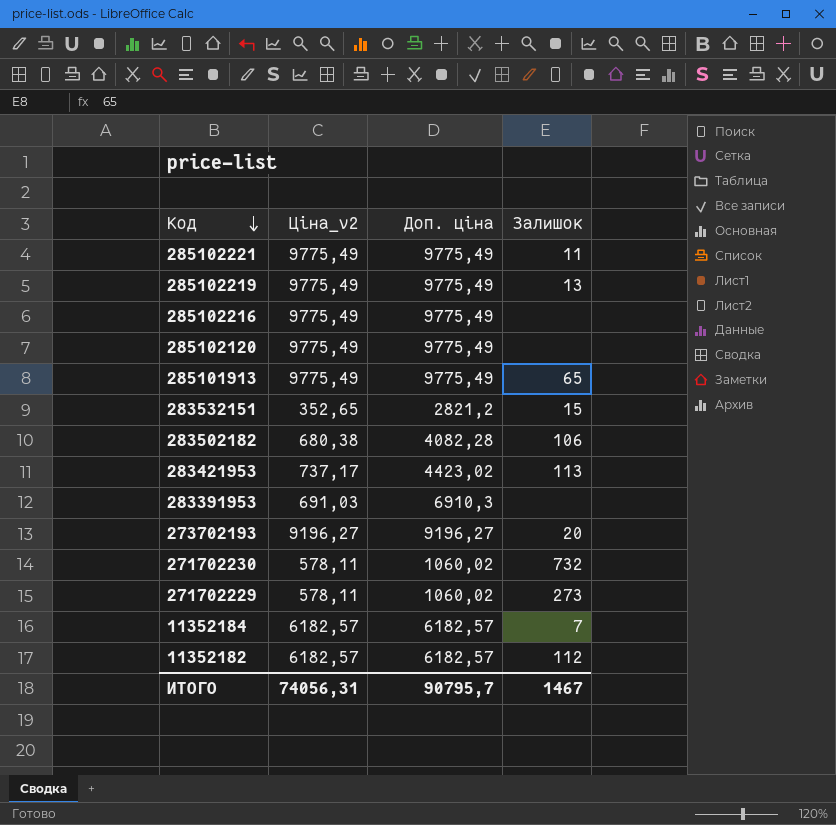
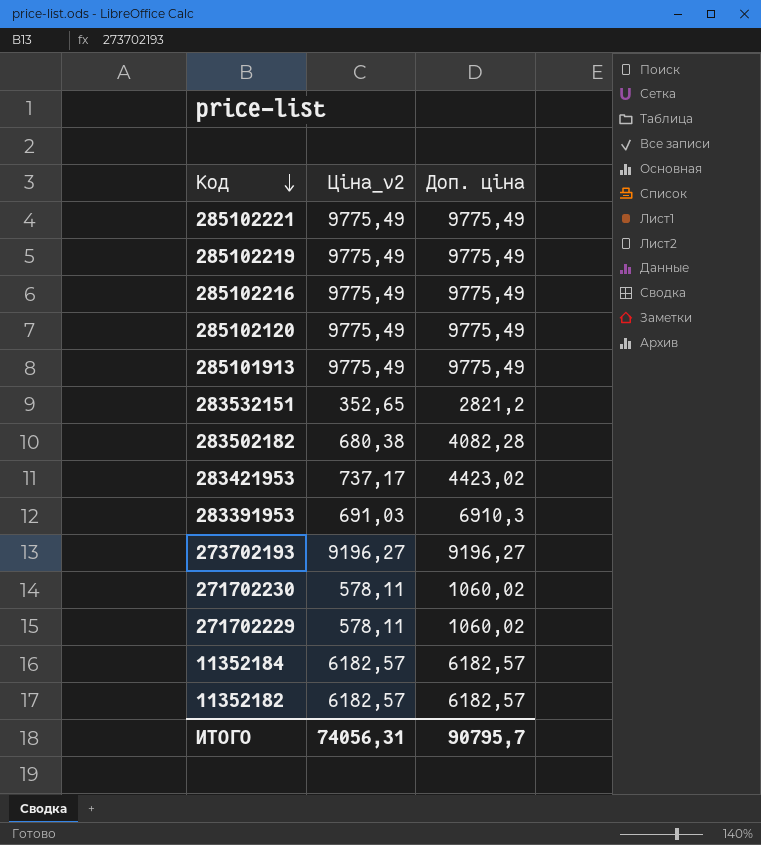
column Залишок | position: 4 -> none

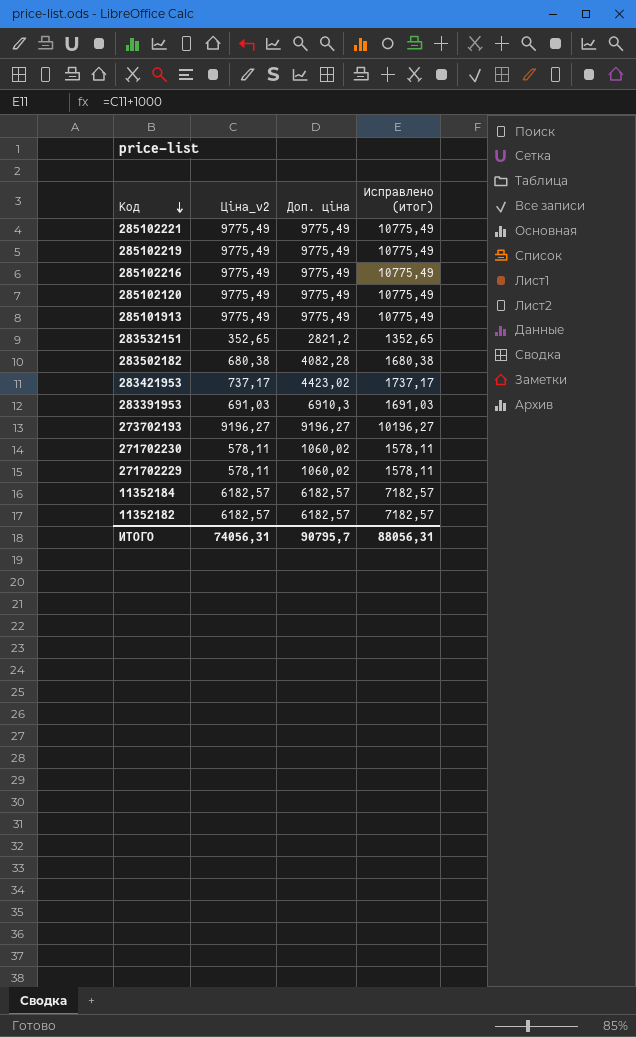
column Исправлено (итог) | formula: none -> [Ціна_v2] + 1000

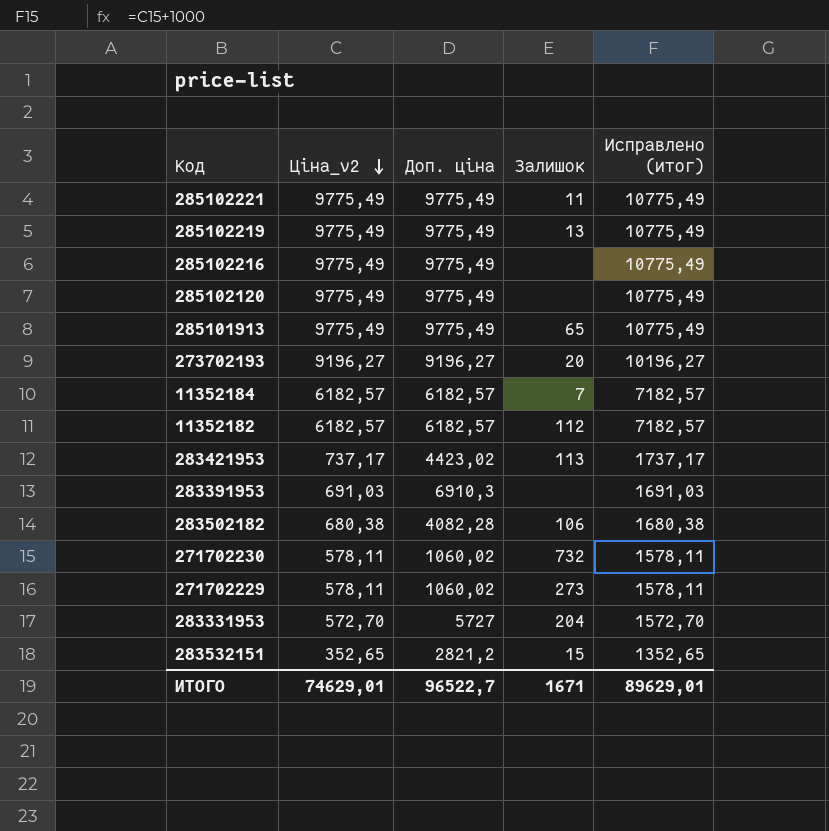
row order: Код descending -> Ціна_v2 descending
column Залишок | position: none -> 4
row 283331953: none -> 572,70 | 5727 | 204 | 1572,70
ИТОГО | Ціна_v2: 74056,31 -> 74629,01
ИТОГО | Доп. ціна: 90795,7 -> 96522,7
ИТОГО | Исправлено (итог): 88056,31 -> 89629,01

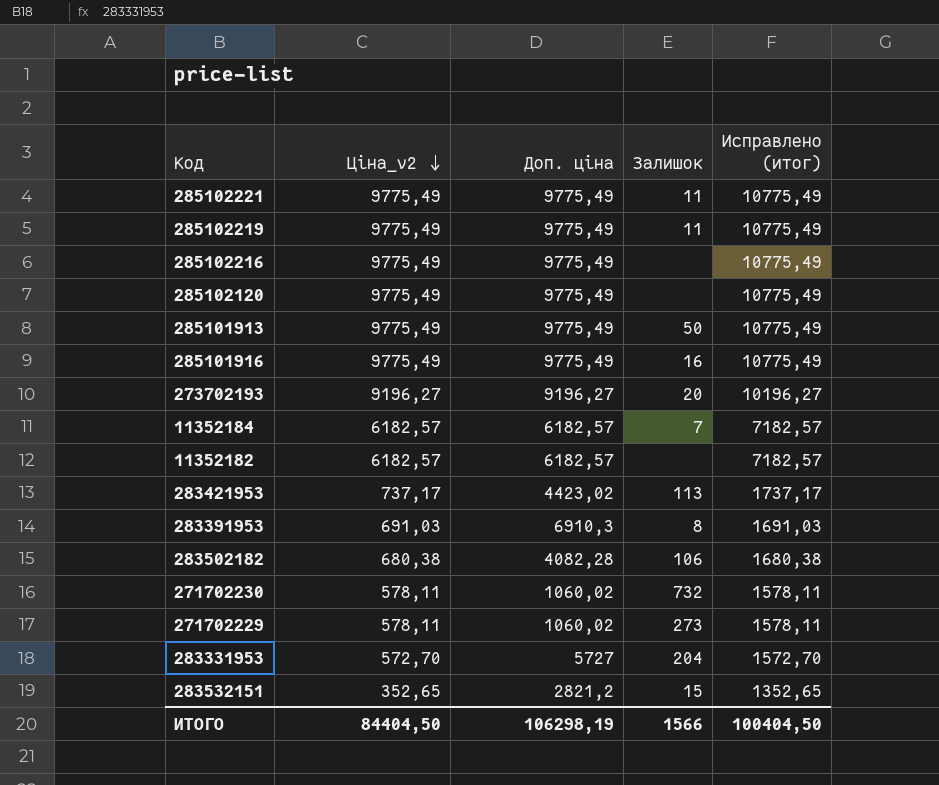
285102219 | Залишок: 13 -> 11
285101913 | Залишок: 65 -> 50
row 285101916: none -> 9775,49 | 9775,49 | 16 | 10775,49
11352182 | Залишок: 112 -> none
283391953 | Залишок: none -> 8
ИТОГО | Ціна_v2: 74629,01 -> 84404,50
ИТОГО | Доп. ціна: 96522,7 -> 106298,19
ИТОГО | Залишок: 1671 -> 1566
ИТОГО | Исправлено (итог): 89629,01 -> 100404,50

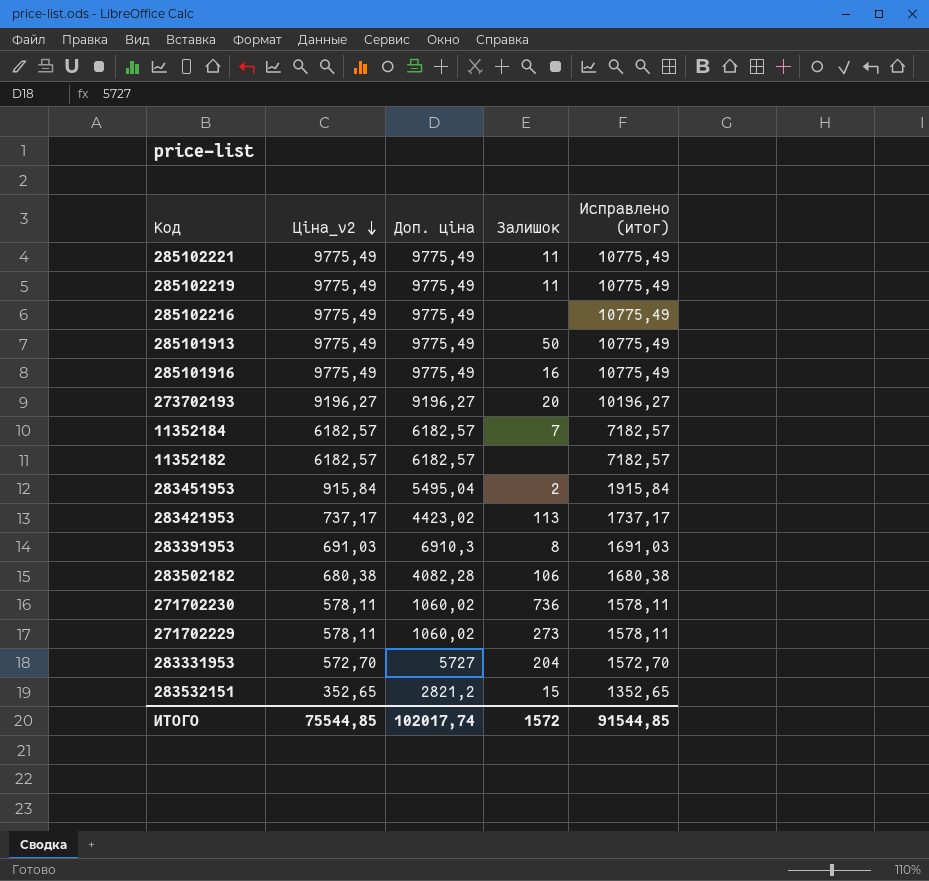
row 285102120: 9775,49 | 9775,49 | none | 10775,49 -> none
row 283451953: none -> 915,84 | 5495,04 | 2 | 1915,84
271702230 | Залишок: 732 -> 736
ИТОГО | Ціна_v2: 84404,50 -> 75544,85
ИТОГО | Доп. ціна: 106298,19 -> 102017,74
ИТОГО | Залишок: 1566 -> 1572
ИТОГО | Исправлено (итог): 100404,50 -> 91544,85

